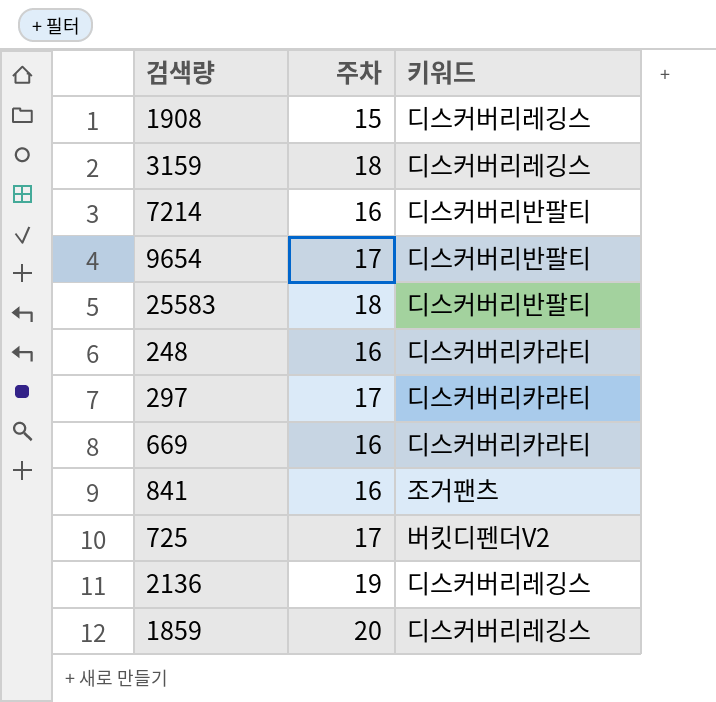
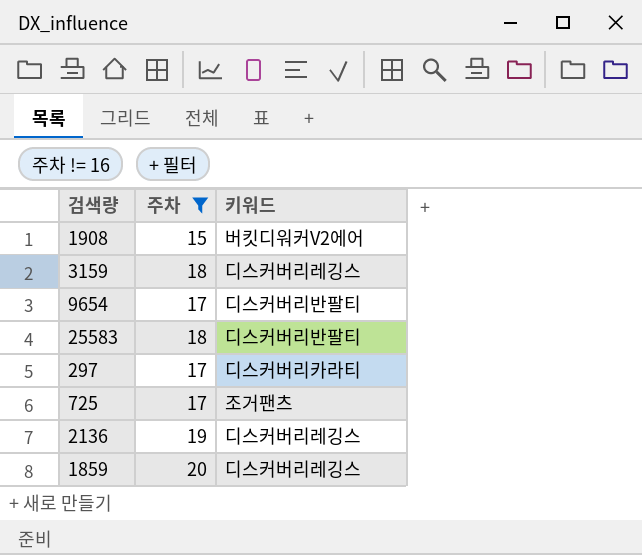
filter: none -> 주차 != 16
1908 | 키워드: 디스커버리레깅스 -> 버킷디워커V2에어
725 | 키워드: 버킷디펜더V2 -> 조거팬츠

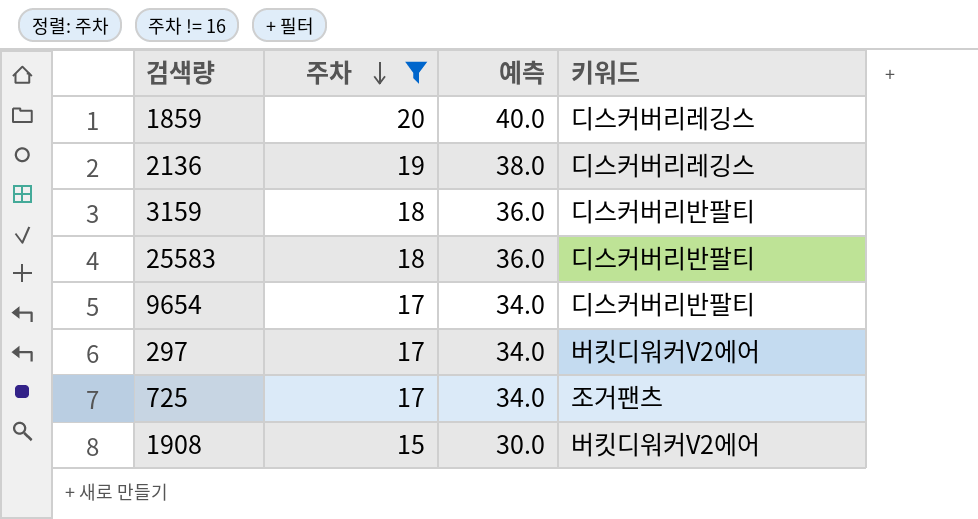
row order: none -> 주차 descending
column 예측 | formula: none -> [주차] * 2
3159 | 키워드: 디스커버리레깅스 -> 디스커버리반팔티
297 | 키워드: 디스커버리카라티 -> 버킷디워커V2에어

